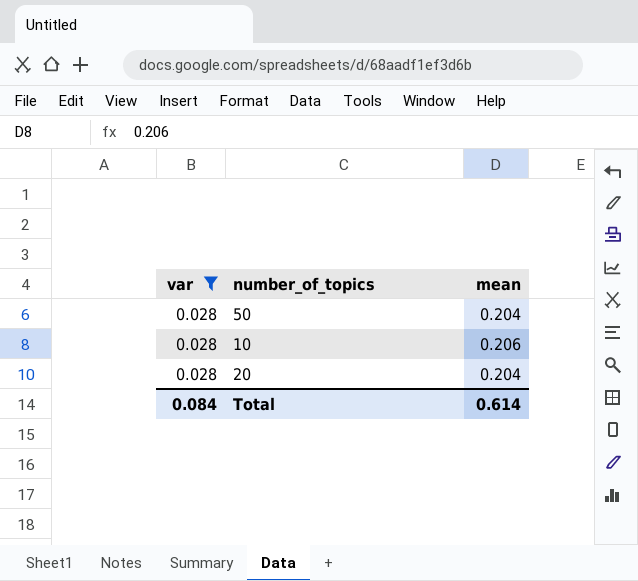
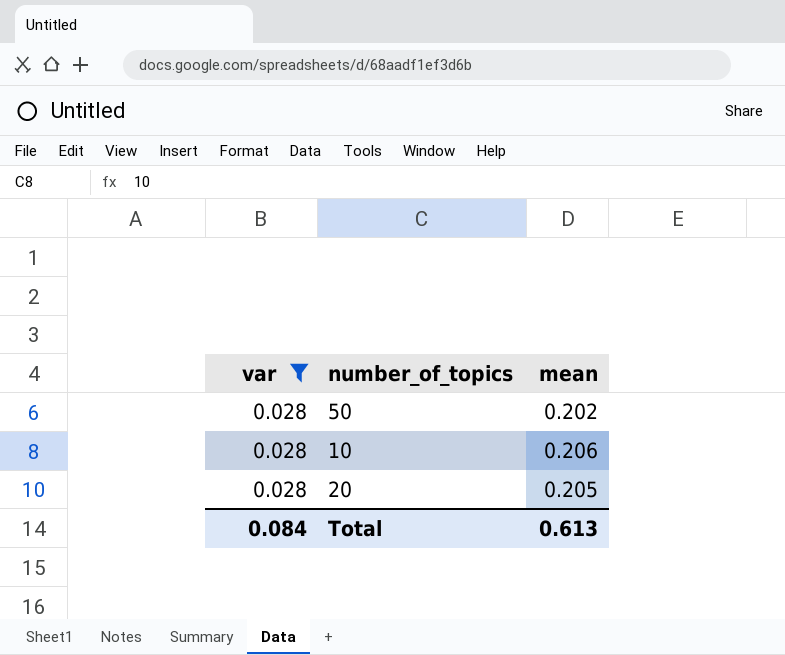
50 | mean: 0.204 -> 0.202
20 | mean: 0.204 -> 0.205
Total | mean: 0.614 -> 0.613

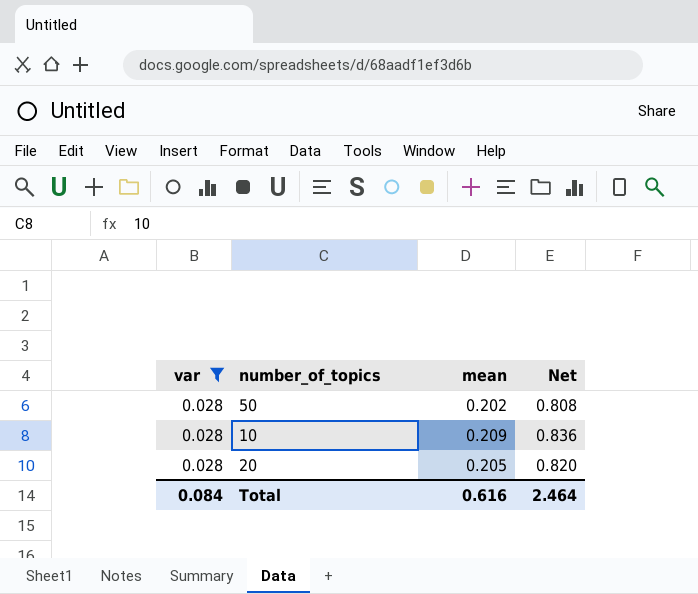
column Net | formula: none -> [mean] * 4
10 | mean: 0.206 -> 0.209
Total | mean: 0.613 -> 0.616

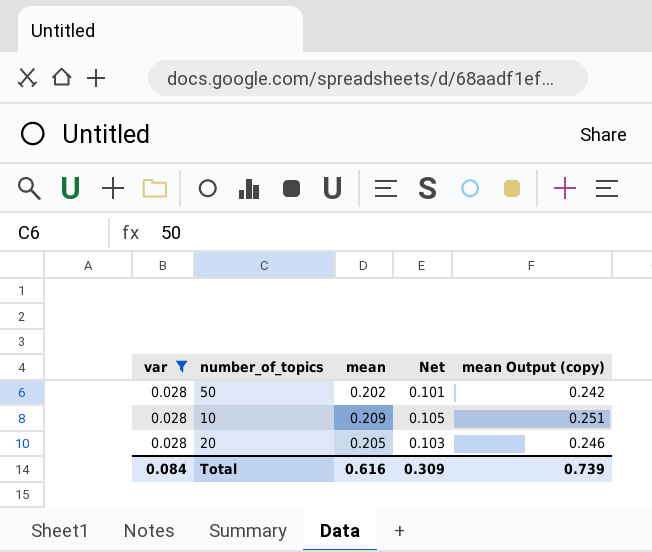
column Net | formula: [mean] * 4 -> [mean] * 0.5
column mean Output (copy) | formula: none -> [mean] * 1.2
Total | Net: 2.464 -> 0.309

